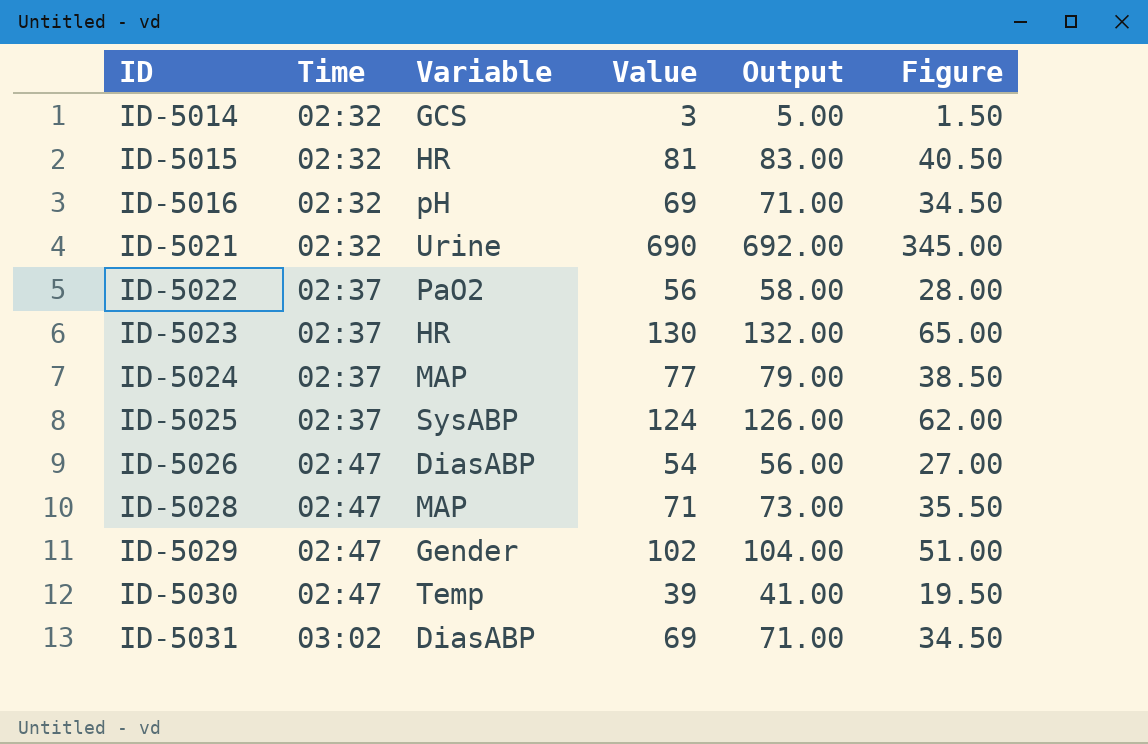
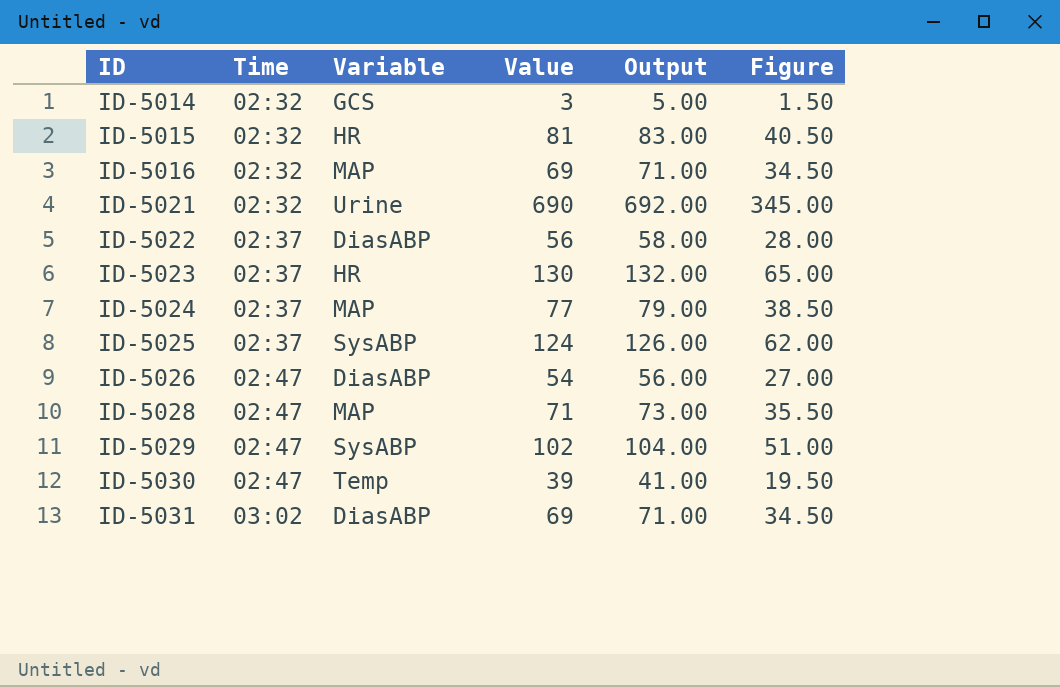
ID-5016 | Variable: pH -> MAP
ID-5022 | Variable: PaO2 -> DiasABP
ID-5029 | Variable: Gender -> SysABP

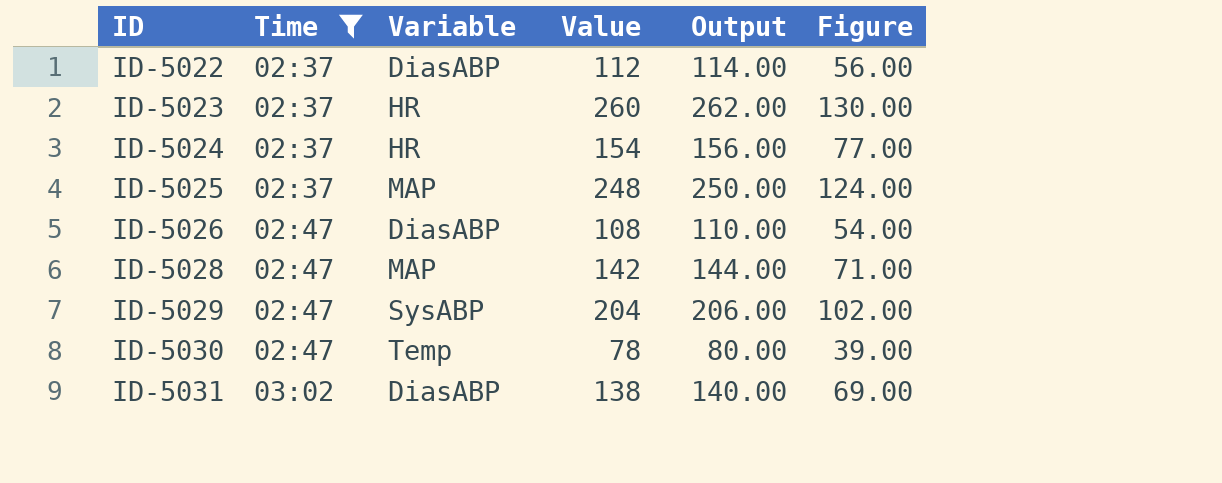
filter: none -> Time != 02:32
ID-5022 | Value: 56 -> 112
ID-5022 | Output: 58.00 -> 114.00
ID-5022 | Figure: 28.00 -> 56.00
ID-5023 | Value: 130 -> 260
ID-5023 | Output: 132.00 -> 262.00
ID-5023 | Figure: 65.00 -> 130.00
ID-5024 | Variable: MAP -> HR
ID-5024 | Value: 77 -> 154
ID-5024 | Output: 79.00 -> 156.00
ID-5024 | Figure: 38.50 -> 77.00
ID-5025 | Variable: SysABP -> MAP
ID-5025 | Value: 124 -> 248
ID-5025 | Output: 126.00 -> 250.00
ID-5025 | Figure: 62.00 -> 124.00
ID-5026 | Value: 54 -> 108
ID-5026 | Output: 56.00 -> 110.00
ID-5026 | Figure: 27.00 -> 54.00
ID-5028 | Value: 71 -> 142
ID-5028 | Output: 73.00 -> 144.00
ID-5028 | Figure: 35.50 -> 71.00
ID-5029 | Value: 102 -> 204
ID-5029 | Output: 104.00 -> 206.00
ID-5029 | Figure: 51.00 -> 102.00
ID-5030 | Value: 39 -> 78
ID-5030 | Output: 41.00 -> 80.00
ID-5030 | Figure: 19.50 -> 39.00
ID-5031 | Value: 69 -> 138
ID-5031 | Output: 71.00 -> 140.00
ID-5031 | Figure: 34.50 -> 69.00

